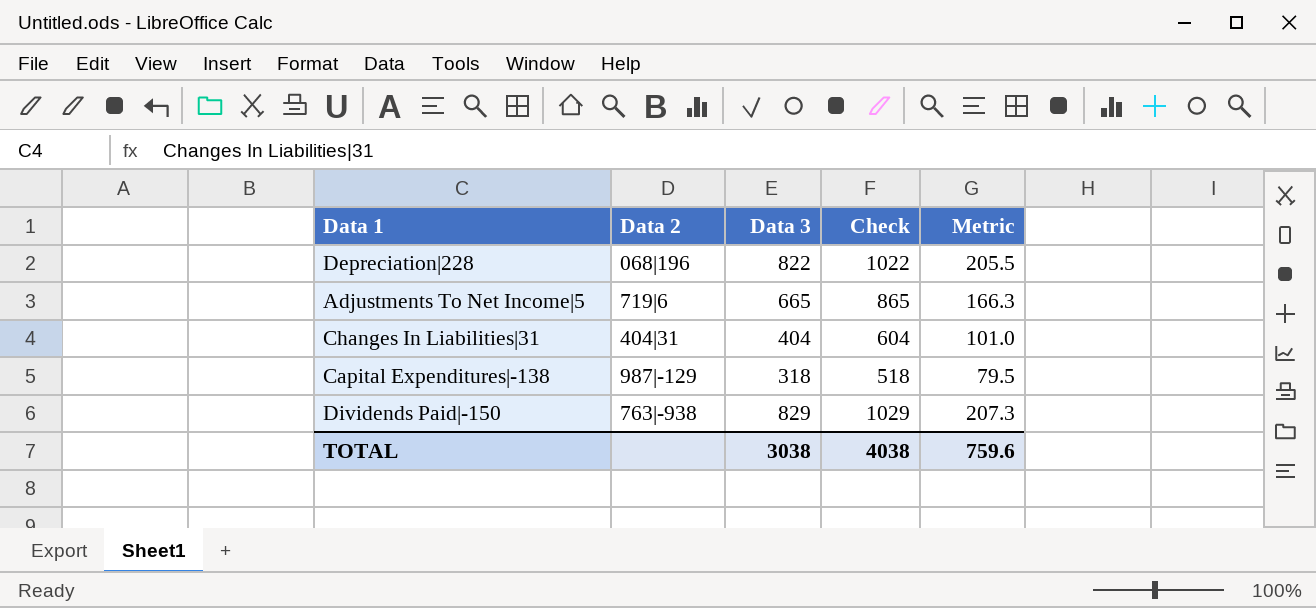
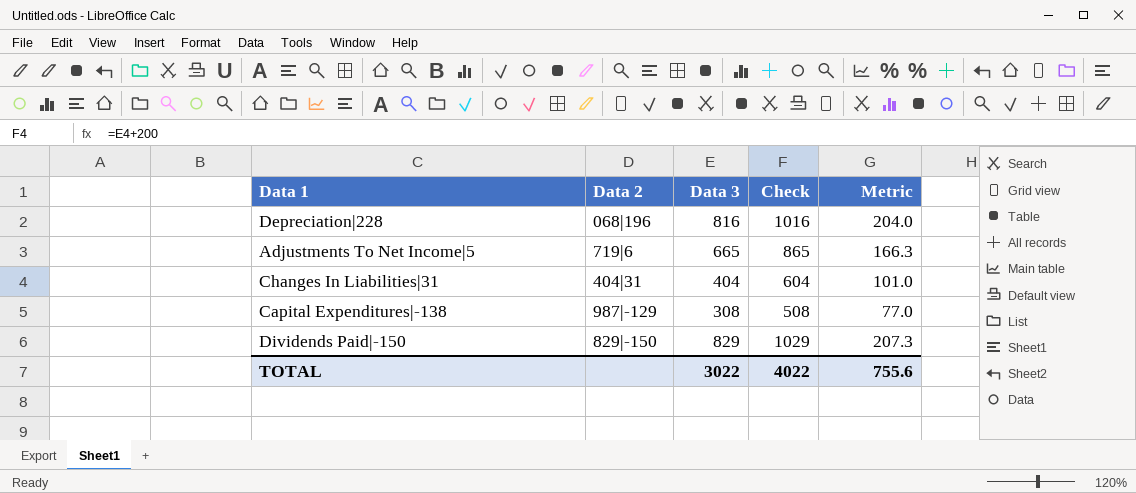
Depreciation|228 | Data 3: 822 -> 816
Depreciation|228 | Check: 1022 -> 1016
Depreciation|228 | Metric: 205.5 -> 204.0
Capital Expenditures|-138 | Data 3: 318 -> 308
Capital Expenditures|-138 | Check: 518 -> 508
Capital Expenditures|-138 | Metric: 79.5 -> 77.0
Dividends Paid|-150 | Data 2: 763|-938 -> 829|-150
TOTAL | Data 3: 3038 -> 3022
TOTAL | Check: 4038 -> 4022
TOTAL | Metric: 759.6 -> 755.6

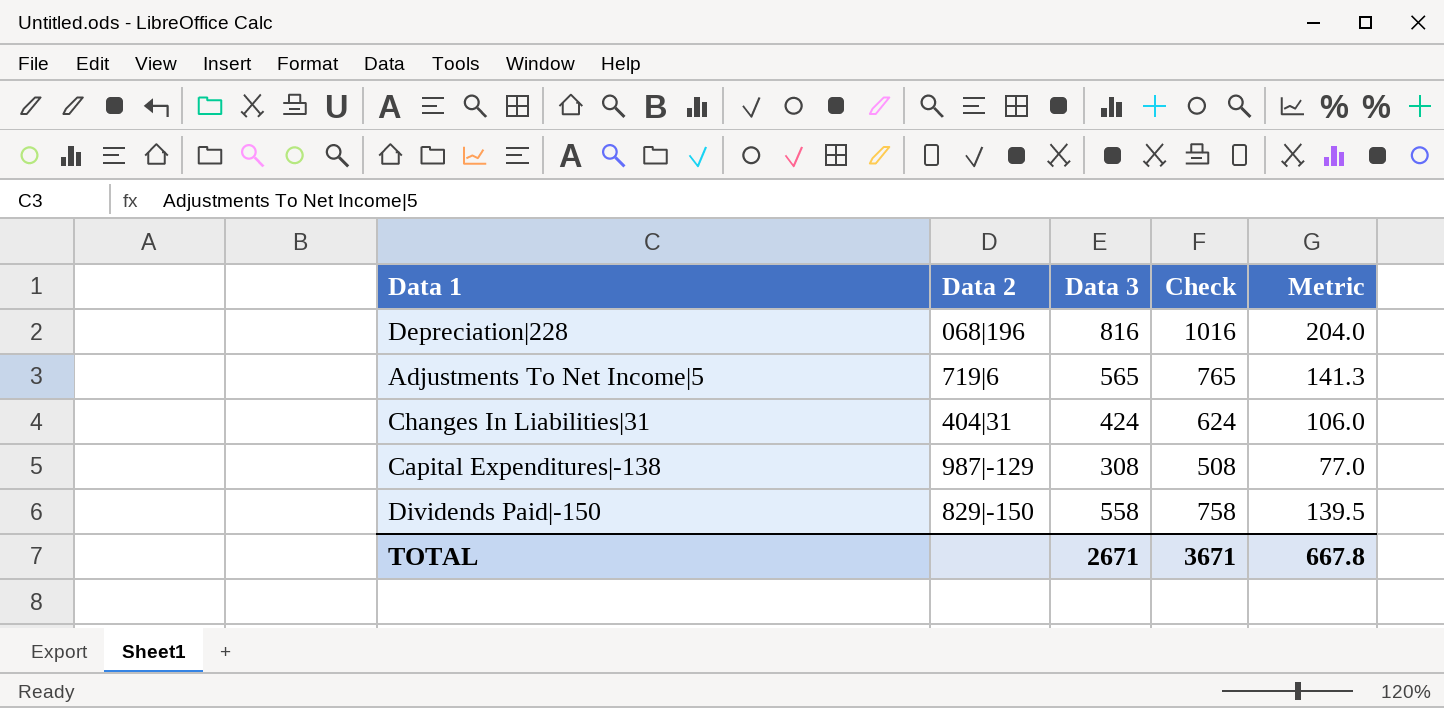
Adjustments To Net Income|5 | Data 3: 665 -> 565
Adjustments To Net Income|5 | Check: 865 -> 765
Adjustments To Net Income|5 | Metric: 166.3 -> 141.3
Changes In Liabilities|31 | Data 3: 404 -> 424
Changes In Liabilities|31 | Check: 604 -> 624
Changes In Liabilities|31 | Metric: 101.0 -> 106.0
Dividends Paid|-150 | Data 3: 829 -> 558
Dividends Paid|-150 | Check: 1029 -> 758
Dividends Paid|-150 | Metric: 207.3 -> 139.5
TOTAL | Data 3: 3022 -> 2671
TOTAL | Check: 4022 -> 3671
TOTAL | Metric: 755.6 -> 667.8

